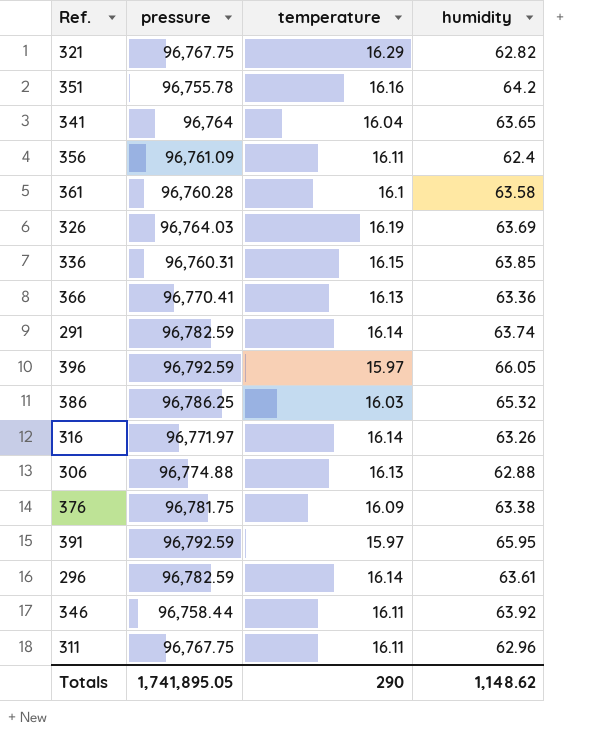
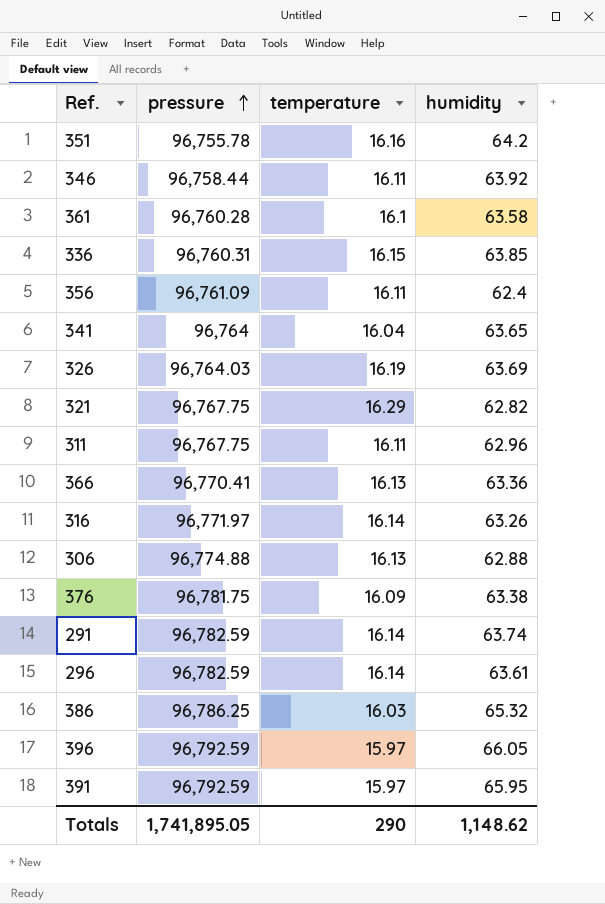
row order: none -> pressure ascending

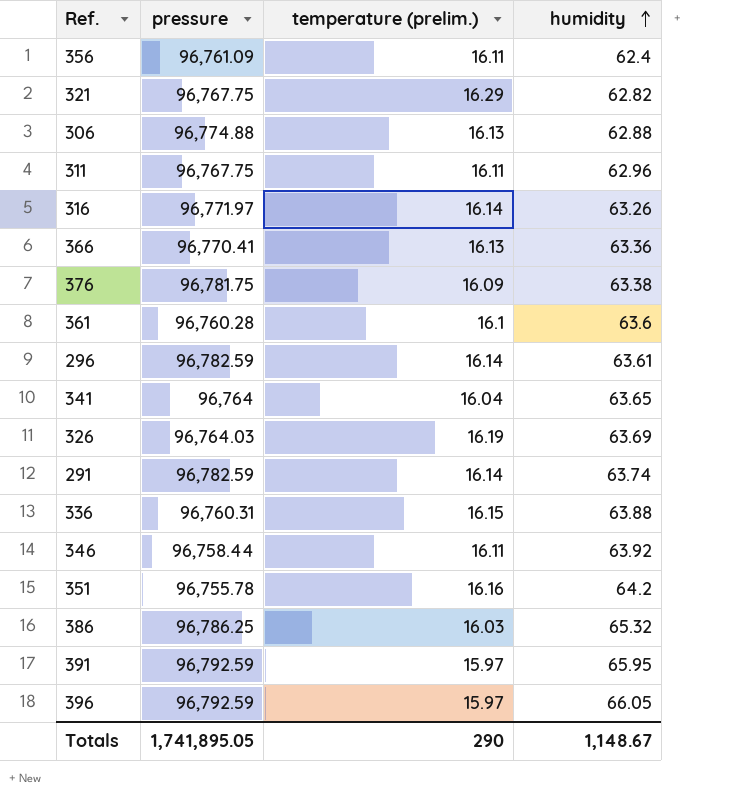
row order: pressure ascending -> humidity ascending
column name: temperature -> temperature (prelim.)
361 | humidity: 63.58 -> 63.6
336 | humidity: 63.85 -> 63.88
Totals | humidity: 1,148.62 -> 1,148.67

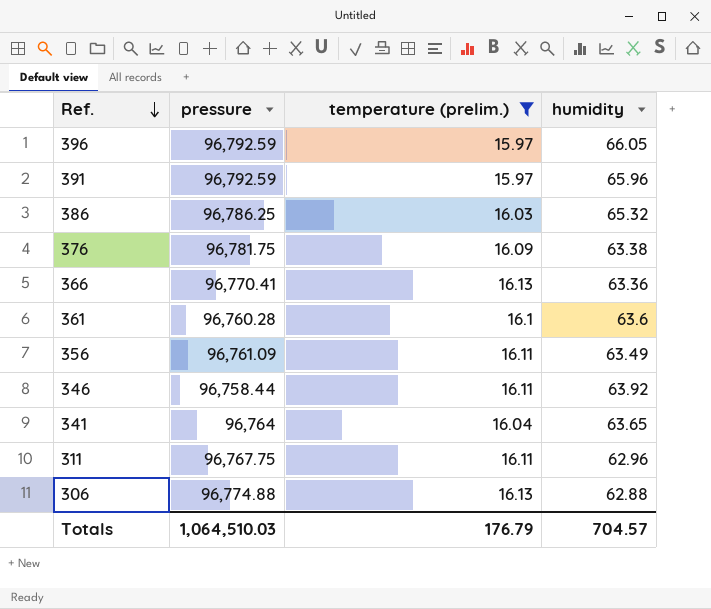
filter: none -> temperature (prelim.) <= 16.13
row order: humidity ascending -> Ref. descending
391 | humidity: 65.95 -> 65.96
356 | humidity: 62.4 -> 63.49
Totals | pressure: 1,741,895.05 -> 1,064,510.03
Totals | temperature (prelim.): 290 -> 176.79
Totals | humidity: 1,148.67 -> 704.57

